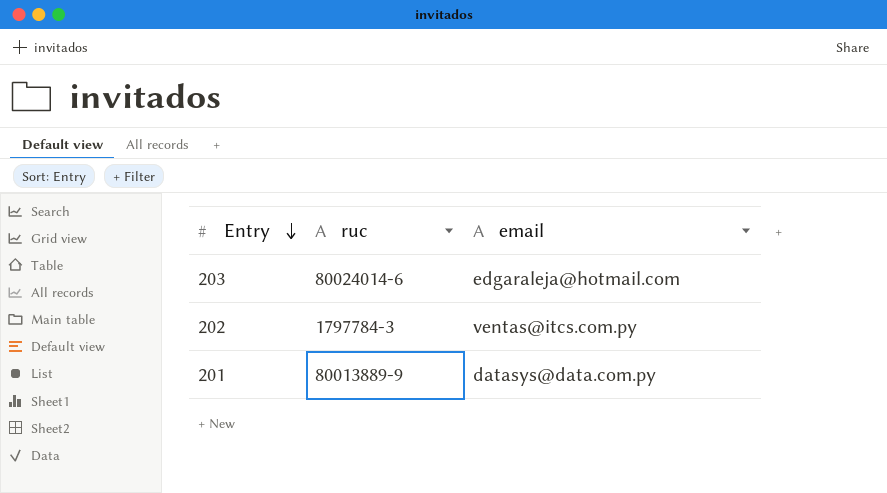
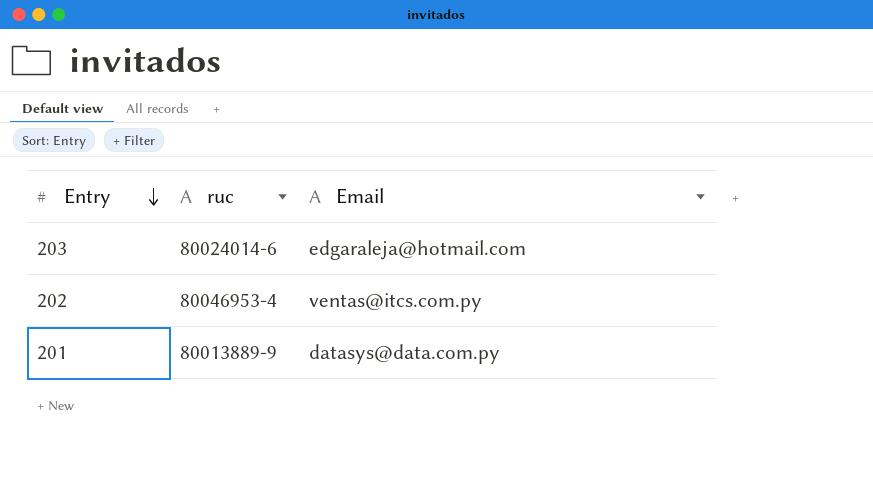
column name: email -> Email
202 | ruc: 1797784-3 -> 80046953-4

